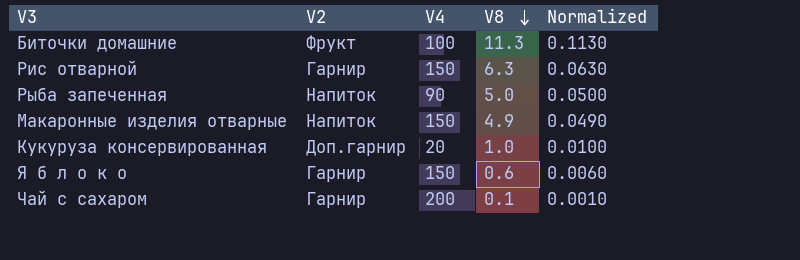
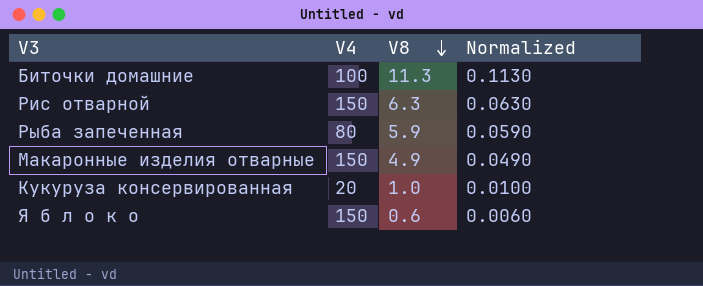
column V2 | position: 2 -> none
row Чай с сахаром: Гарнир | 200 | 0.1 | 0.0010 -> none
Рыба запеченная | V4: 90 -> 80
Рыба запеченная | V8: 5.0 -> 5.9
Рыба запеченная | Normalized: 0.0500 -> 0.0590

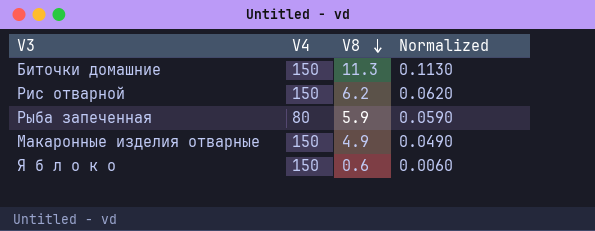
row Кукуруза консервированная: 20 | 1.0 | 0.0100 -> none
Биточки домашние | V4: 100 -> 150
Рис отварной | V8: 6.3 -> 6.2
Рис отварной | Normalized: 0.0630 -> 0.0620

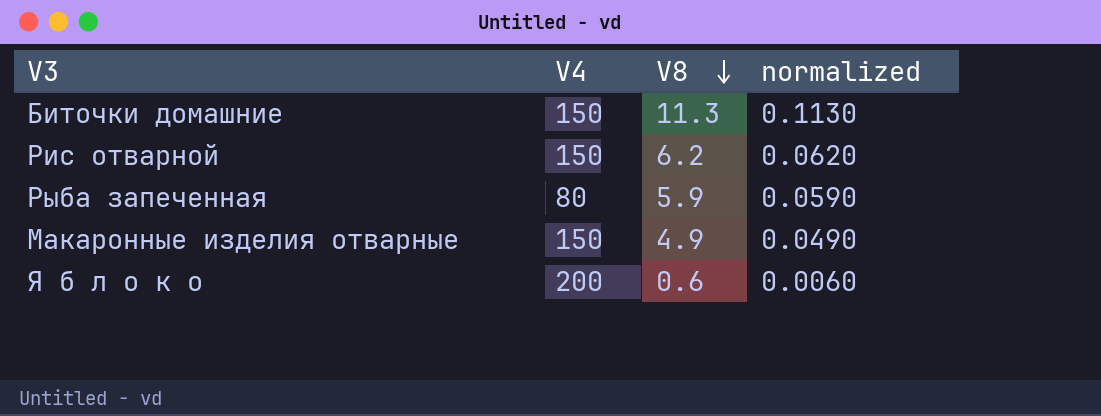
column name: Normalized -> normalized
Я б л о к о | V4: 150 -> 200

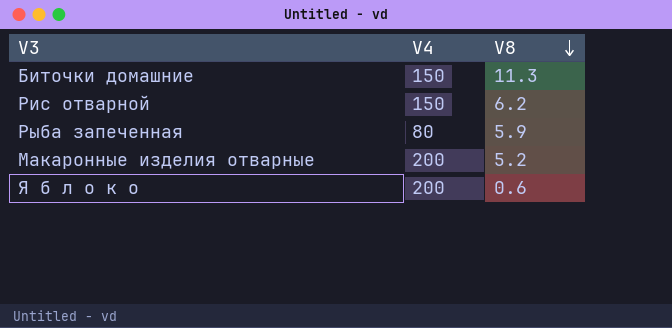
column normalized | formula: [V8] * 0.01 -> none
Макаронные изделия отварные | V4: 150 -> 200
Макаронные изделия отварные | V8: 4.9 -> 5.2

